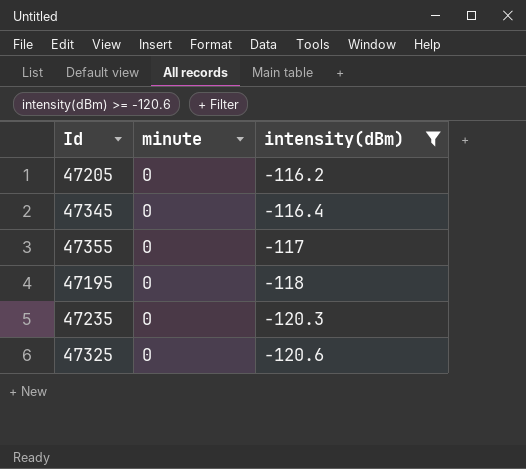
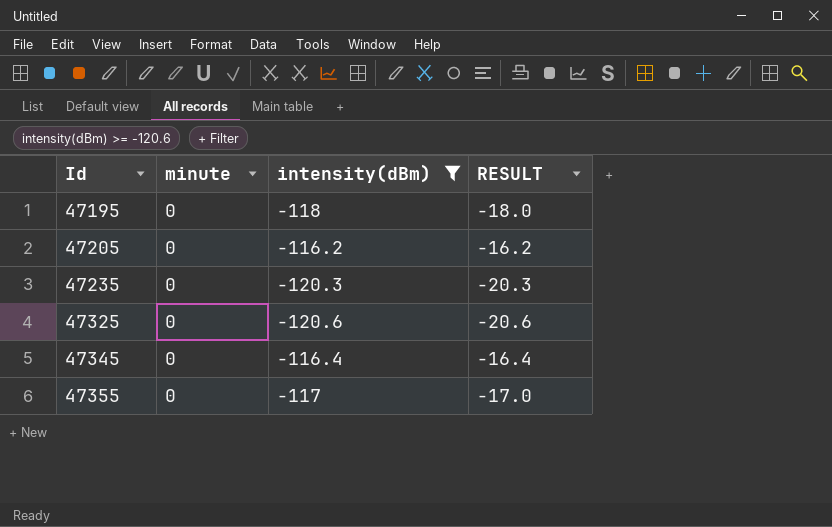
row order: intensity(dBm) descending -> Id ascending
column RESULT | formula: none -> [intensity(dBm)] + 100

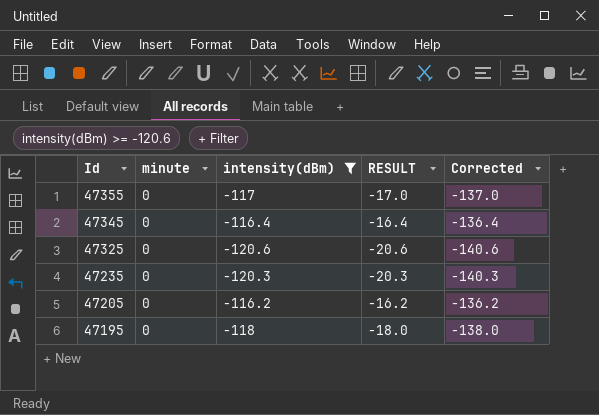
row order: Id ascending -> Id descending
column Corrected | formula: none -> [intensity(dBm)] - 20

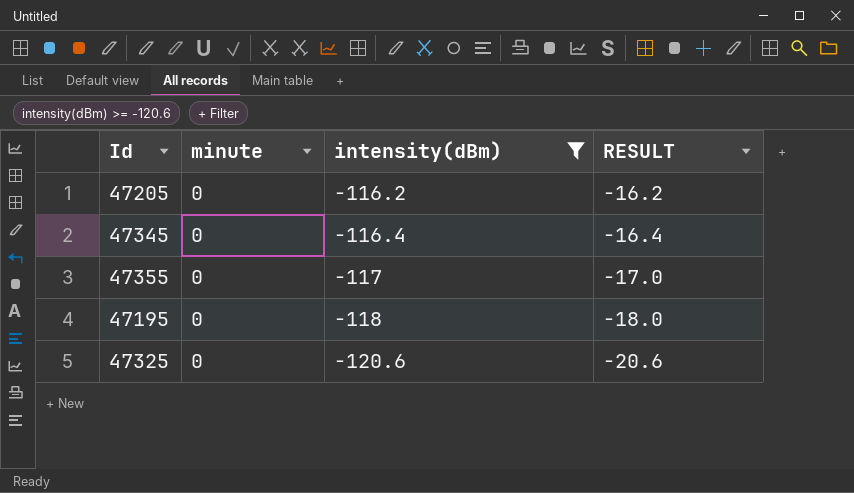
row order: Id descending -> intensity(dBm) descending
column Corrected | formula: [intensity(dBm)] - 20 -> none
row 47235: 0 | -120.3 | -20.3 | -140.3 -> none

